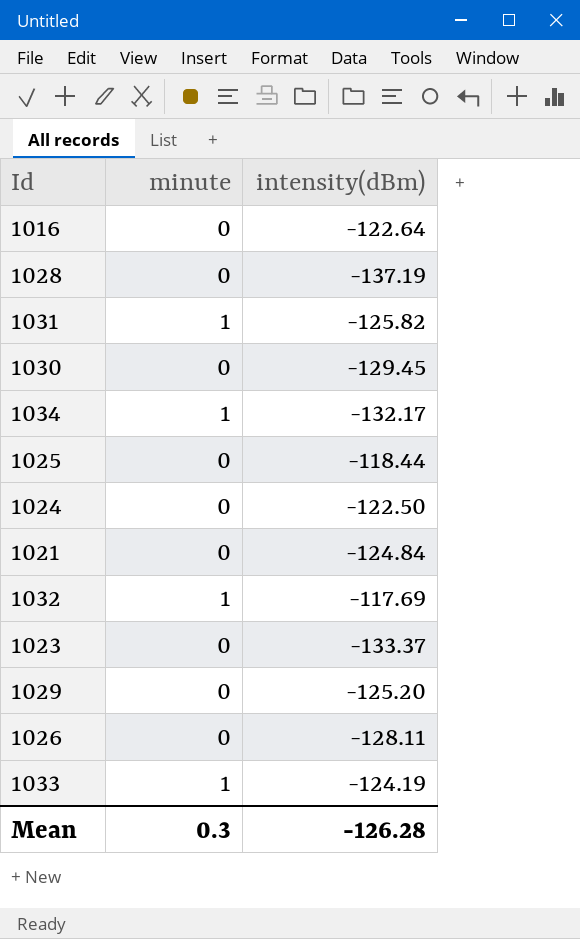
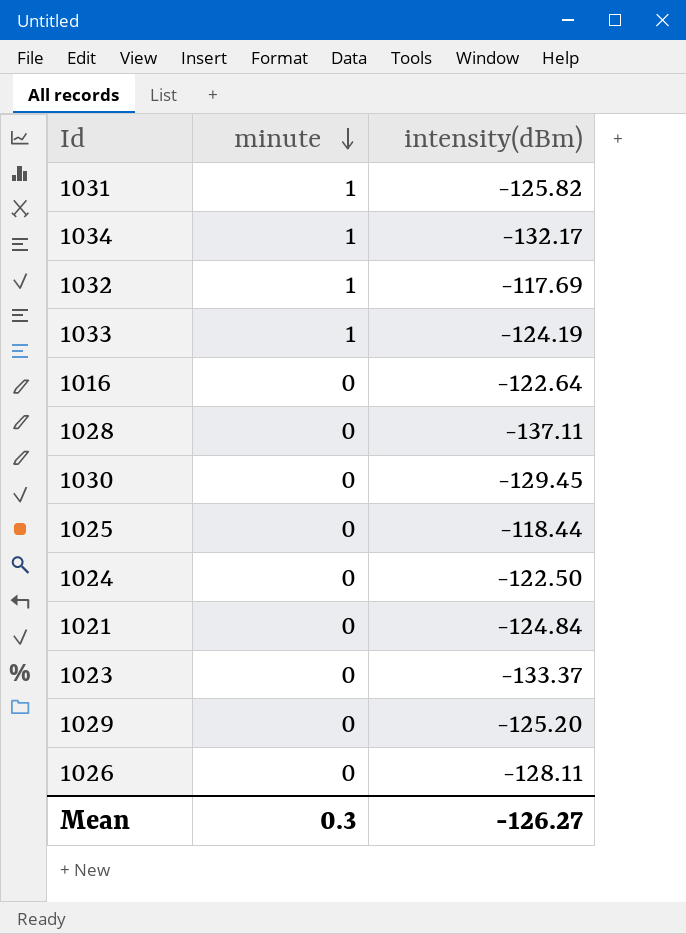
row order: none -> minute descending
1028 | intensity(dBm): -137.19 -> -137.11
Mean | intensity(dBm): -126.28 -> -126.27

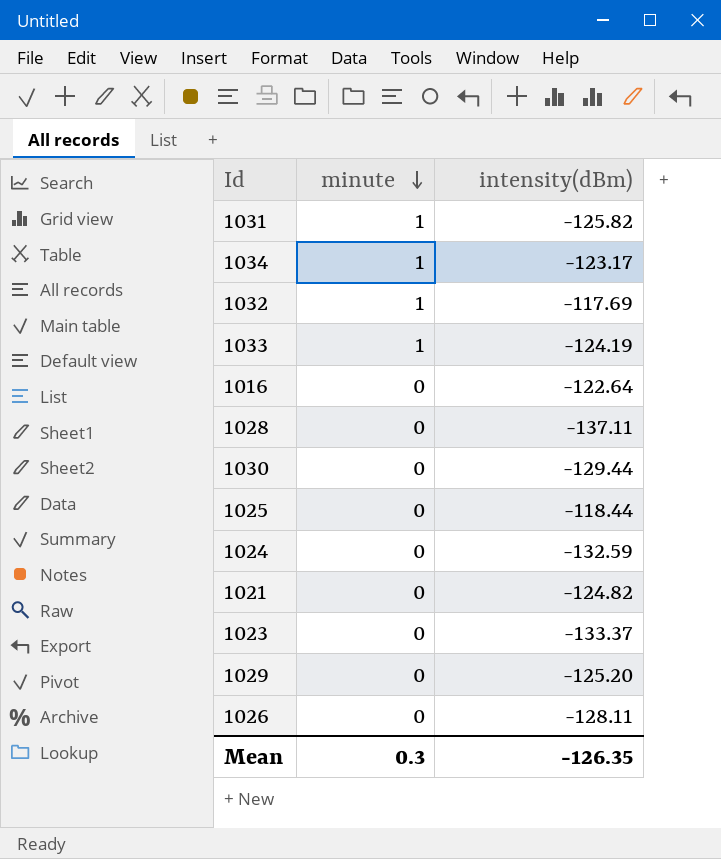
1034 | intensity(dBm): -132.17 -> -123.17
1030 | intensity(dBm): -129.45 -> -129.44
1024 | intensity(dBm): -122.50 -> -132.59
1021 | intensity(dBm): -124.84 -> -124.82
Mean | intensity(dBm): -126.27 -> -126.35

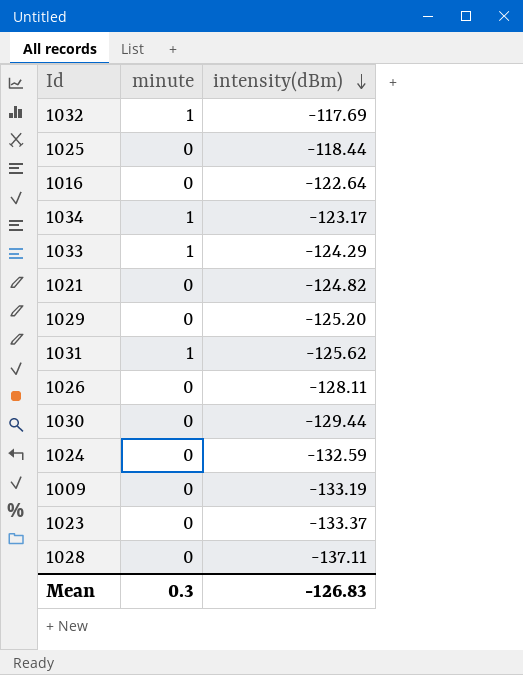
row order: minute descending -> intensity(dBm) descending
1033 | intensity(dBm): -124.19 -> -124.29
1031 | intensity(dBm): -125.82 -> -125.62
row 1009: none -> 0 | -133.19
Mean | intensity(dBm): -126.35 -> -126.83

